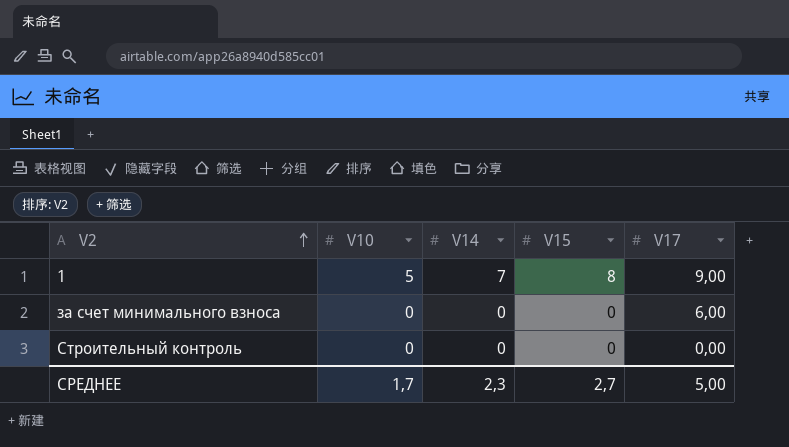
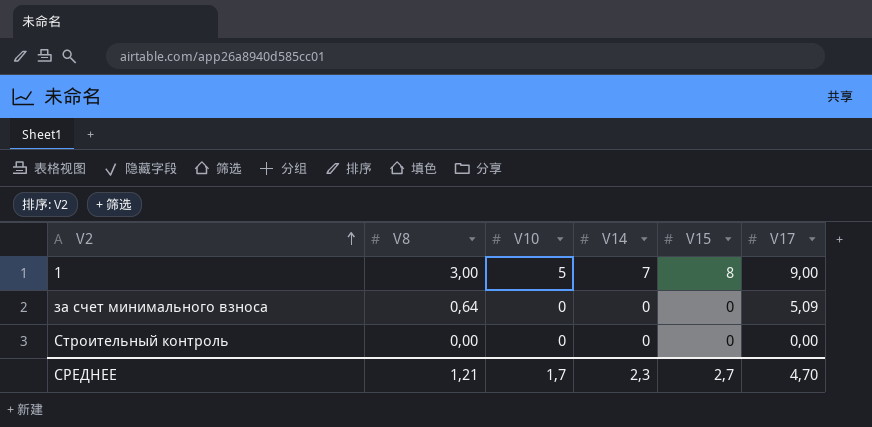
column V8 | position: none -> 2
за счет минимального взноса | V17: 6,00 -> 5,09
СРЕДНЕЕ | V17: 5,00 -> 4,70

